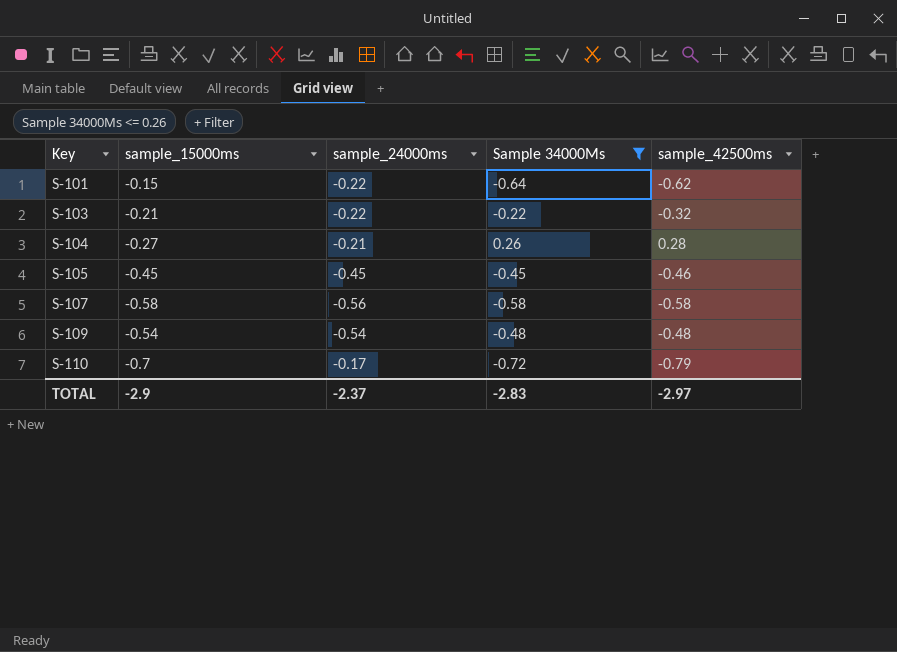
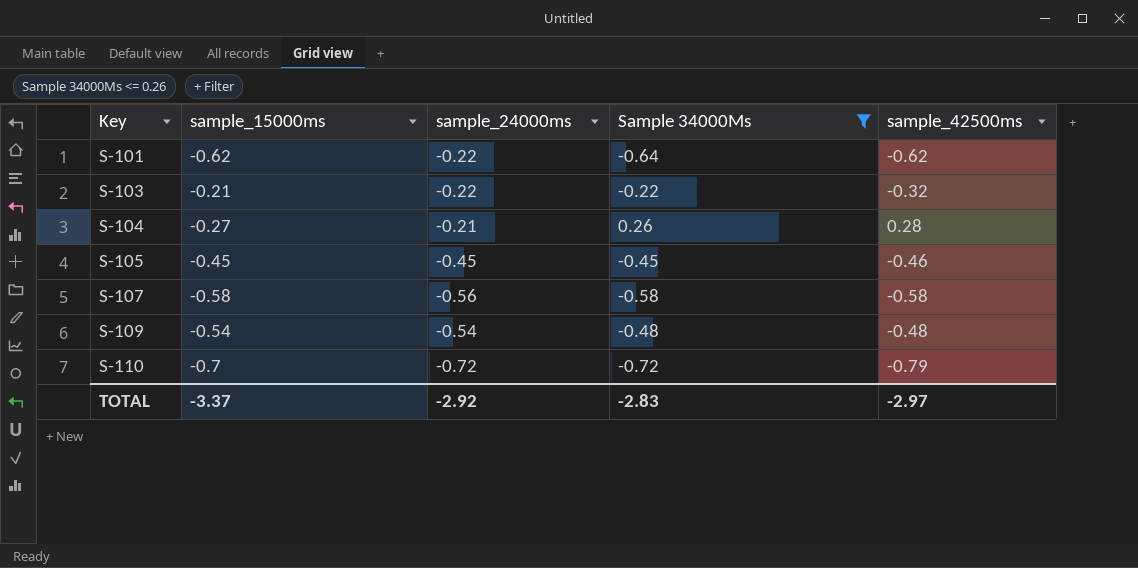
S-101 | sample_15000ms: -0.15 -> -0.62
S-110 | sample_24000ms: -0.17 -> -0.72
TOTAL | sample_15000ms: -2.9 -> -3.37
TOTAL | sample_24000ms: -2.37 -> -2.92

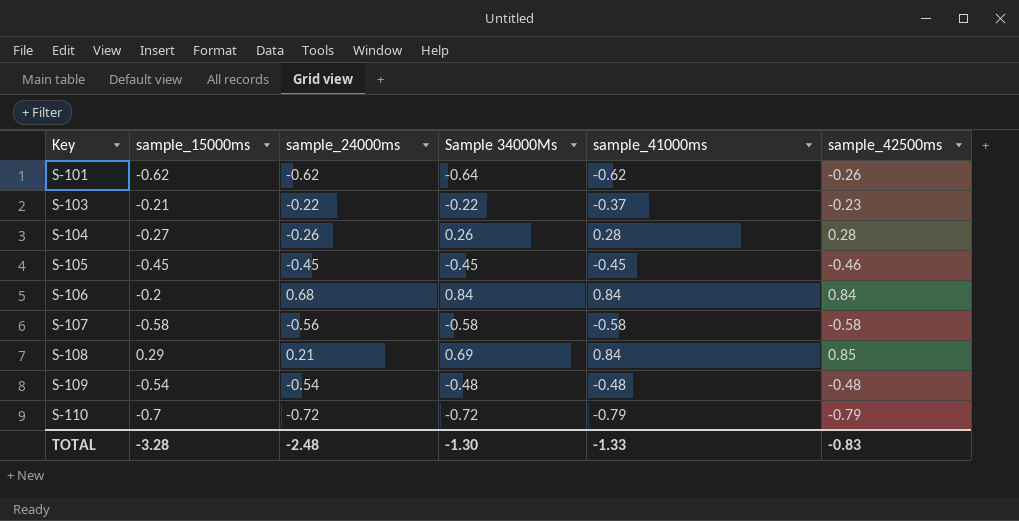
filter: Sample 34000Ms <= 0.26 -> none
column sample_41000ms | position: none -> 5
S-101 | sample_24000ms: -0.22 -> -0.62
S-101 | sample_42500ms: -0.62 -> -0.26
S-103 | sample_42500ms: -0.32 -> -0.23
S-104 | sample_24000ms: -0.21 -> -0.26
TOTAL | sample_15000ms: -3.37 -> -3.28
TOTAL | sample_24000ms: -2.92 -> -2.48
TOTAL | Sample 34000Ms: -2.83 -> -1.30
TOTAL | sample_42500ms: -2.97 -> -0.83

